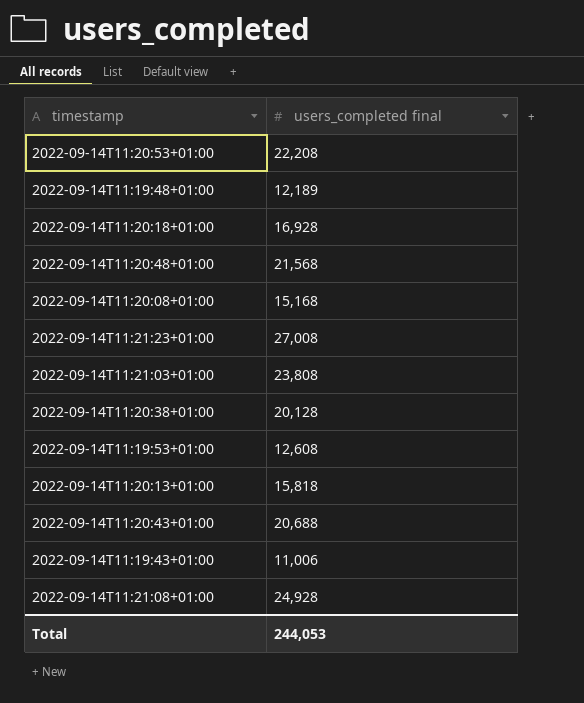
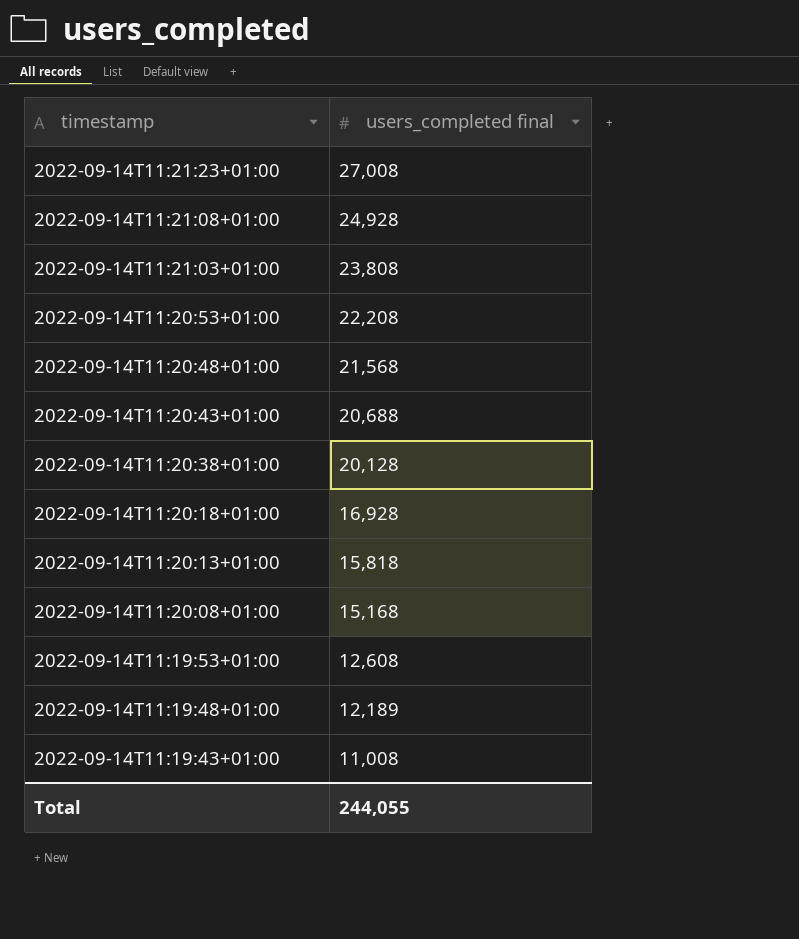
row order: none -> timestamp descending
2022-09-14T11:19:43+01:00 | users_completed final: 11,006 -> 11,008
Total | users_completed final: 244,053 -> 244,055

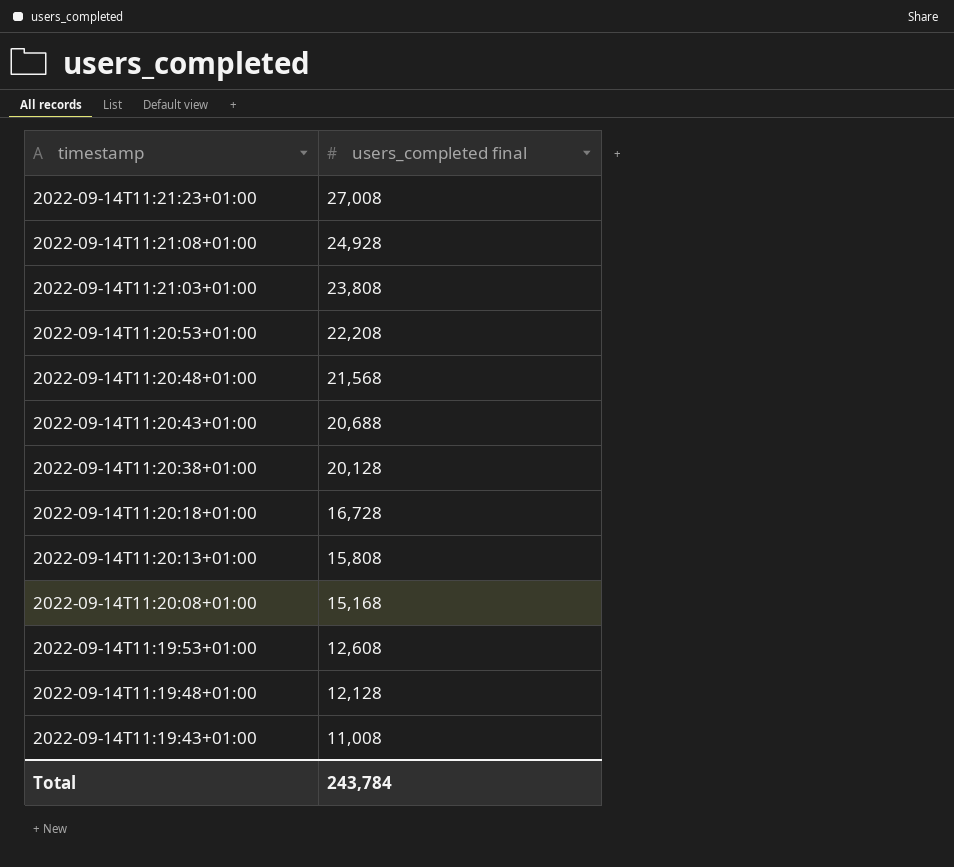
2022-09-14T11:20:18+01:00 | users_completed final: 16,928 -> 16,728
2022-09-14T11:20:13+01:00 | users_completed final: 15,818 -> 15,808
2022-09-14T11:19:48+01:00 | users_completed final: 12,189 -> 12,128
Total | users_completed final: 244,055 -> 243,784

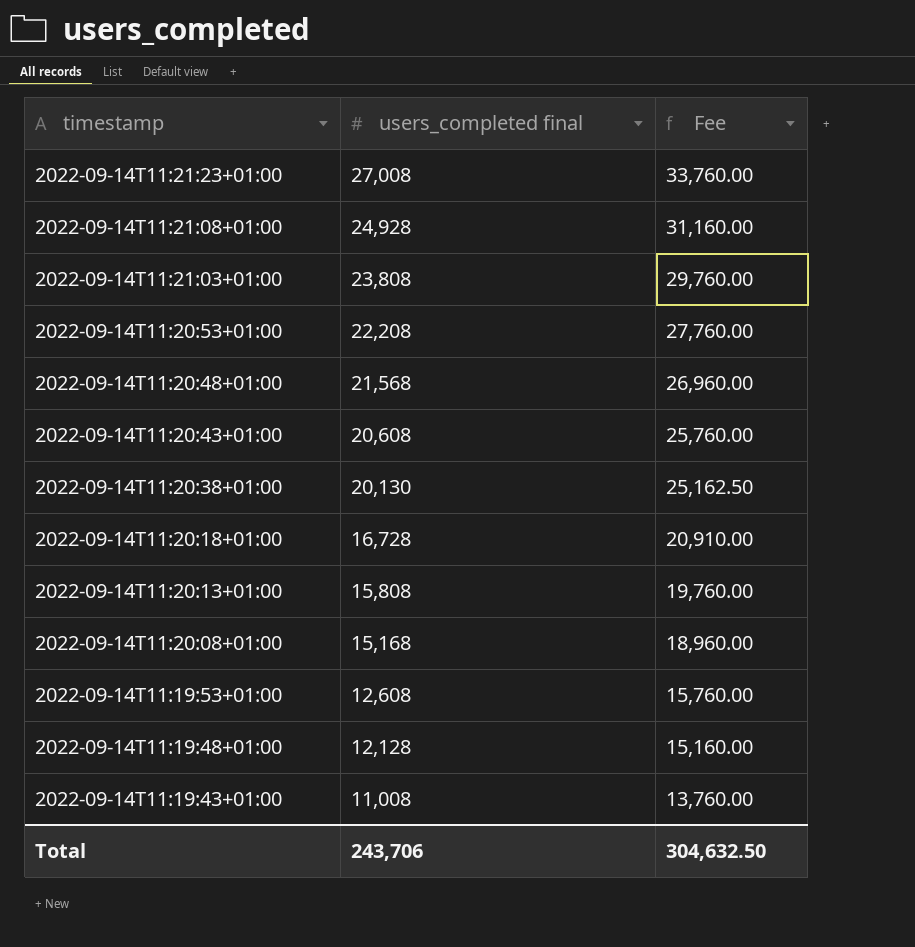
column Fee | formula: none -> [users_completed final] * 1.25
2022-09-14T11:20:43+01:00 | users_completed final: 20,688 -> 20,608
2022-09-14T11:20:38+01:00 | users_completed final: 20,128 -> 20,130
Total | users_completed final: 243,784 -> 243,706

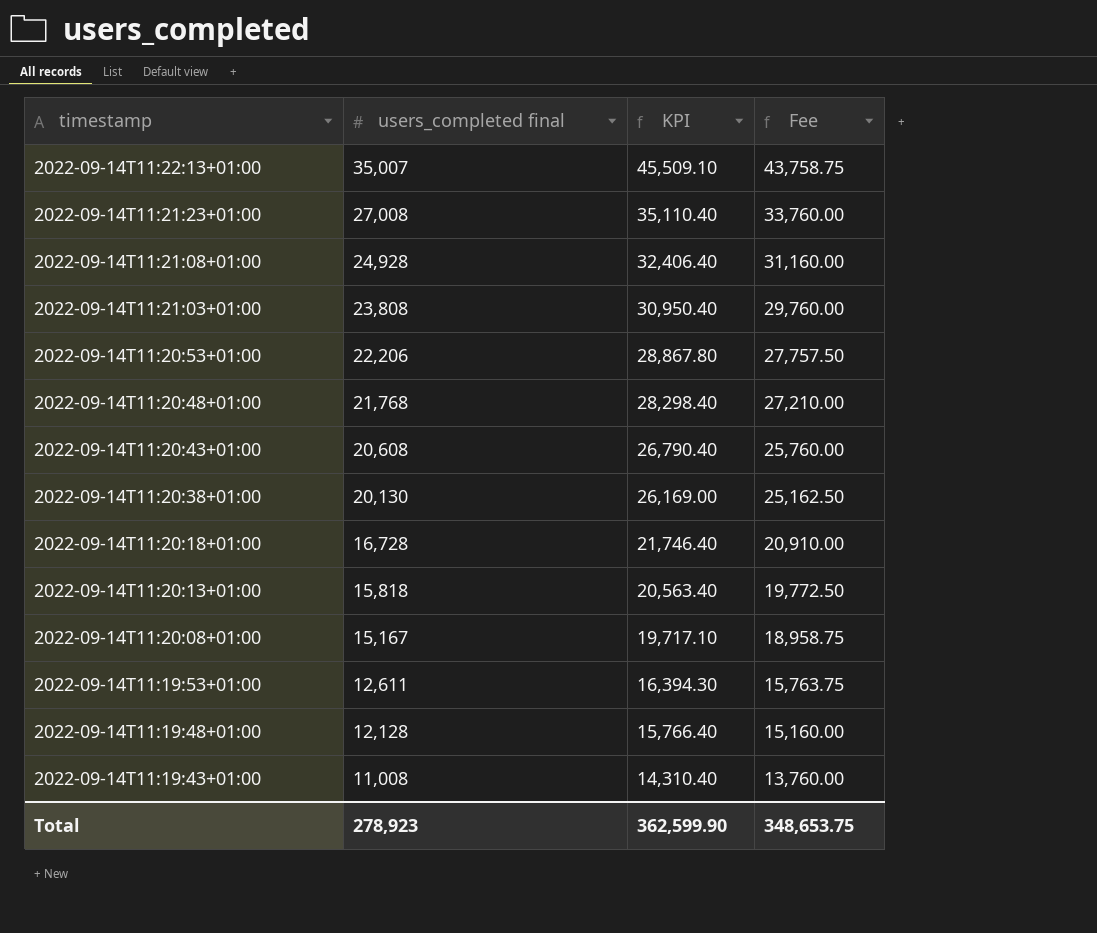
column KPI | formula: none -> [users_completed final] * 1.3
row 2022-09-14T11:22:13+01:00: none -> 35,007 | 45,509.10 | 43,758.75
2022-09-14T11:20:53+01:00 | users_completed final: 22,208 -> 22,206
2022-09-14T11:20:53+01:00 | Fee: 27,760.00 -> 27,757.50
2022-09-14T11:20:48+01:00 | users_completed final: 21,568 -> 21,768
2022-09-14T11:20:48+01:00 | Fee: 26,960.00 -> 27,210.00
2022-09-14T11:20:13+01:00 | users_completed final: 15,808 -> 15,818
2022-09-14T11:20:13+01:00 | Fee: 19,760.00 -> 19,772.50
2022-09-14T11:20:08+01:00 | users_completed final: 15,168 -> 15,167
2022-09-14T11:20:08+01:00 | Fee: 18,960.00 -> 18,958.75
2022-09-14T11:19:53+01:00 | users_completed final: 12,608 -> 12,611
2022-09-14T11:19:53+01:00 | Fee: 15,760.00 -> 15,763.75
Total | users_completed final: 243,706 -> 278,923
Total | Fee: 304,632.50 -> 348,653.75

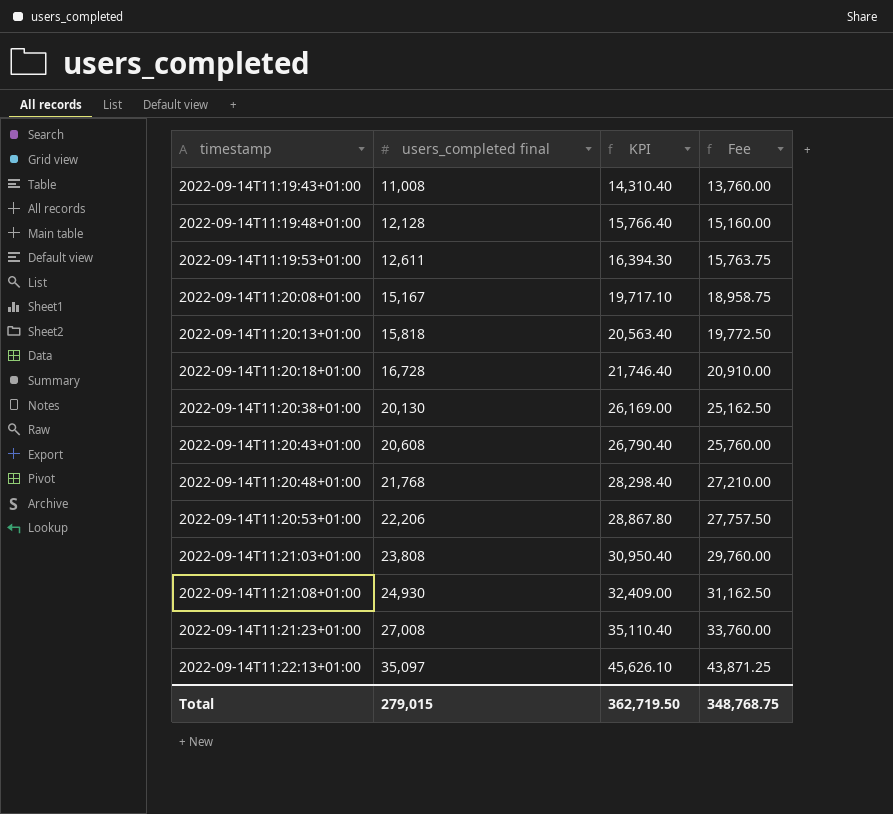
row order: timestamp descending -> timestamp ascending
2022-09-14T11:21:08+01:00 | users_completed final: 24,928 -> 24,930
2022-09-14T11:21:08+01:00 | KPI: 32,406.40 -> 32,409.00
2022-09-14T11:21:08+01:00 | Fee: 31,160.00 -> 31,162.50
2022-09-14T11:22:13+01:00 | users_completed final: 35,007 -> 35,097
2022-09-14T11:22:13+01:00 | KPI: 45,509.10 -> 45,626.10
2022-09-14T11:22:13+01:00 | Fee: 43,758.75 -> 43,871.25
Total | users_completed final: 278,923 -> 279,015
Total | KPI: 362,599.90 -> 362,719.50
Total | Fee: 348,653.75 -> 348,768.75

